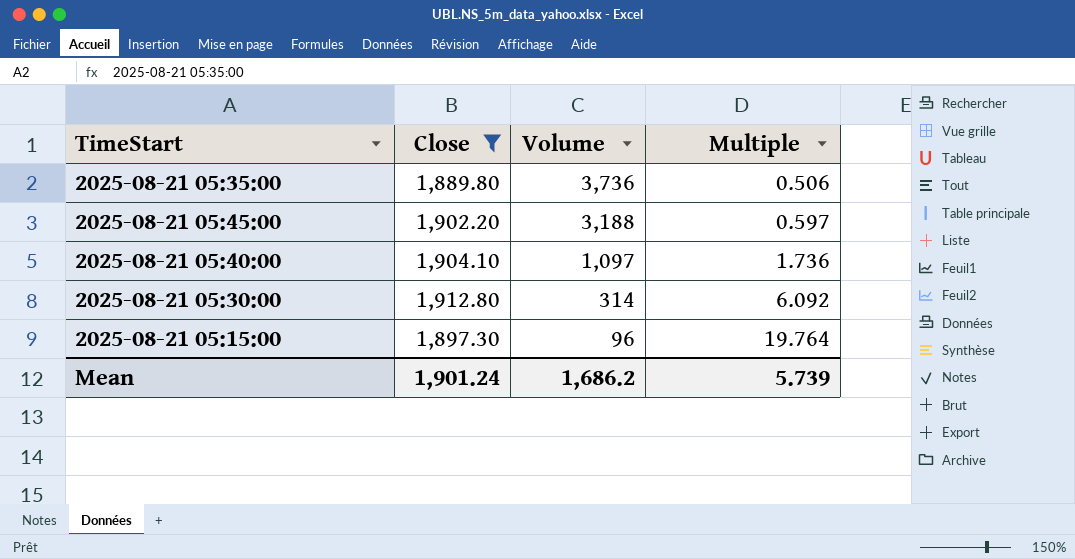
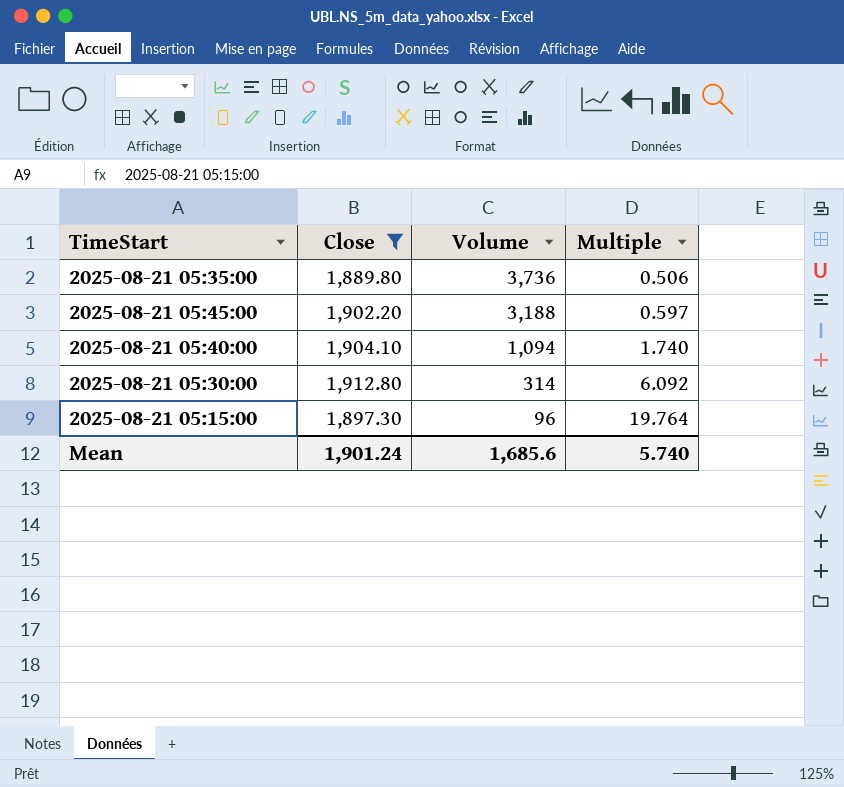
2025-08-21 05:40:00 | Volume: 1,097 -> 1,094
2025-08-21 05:40:00 | Multiple: 1.736 -> 1.740
Mean | Volume: 1,686.2 -> 1,685.6
Mean | Multiple: 5.739 -> 5.740

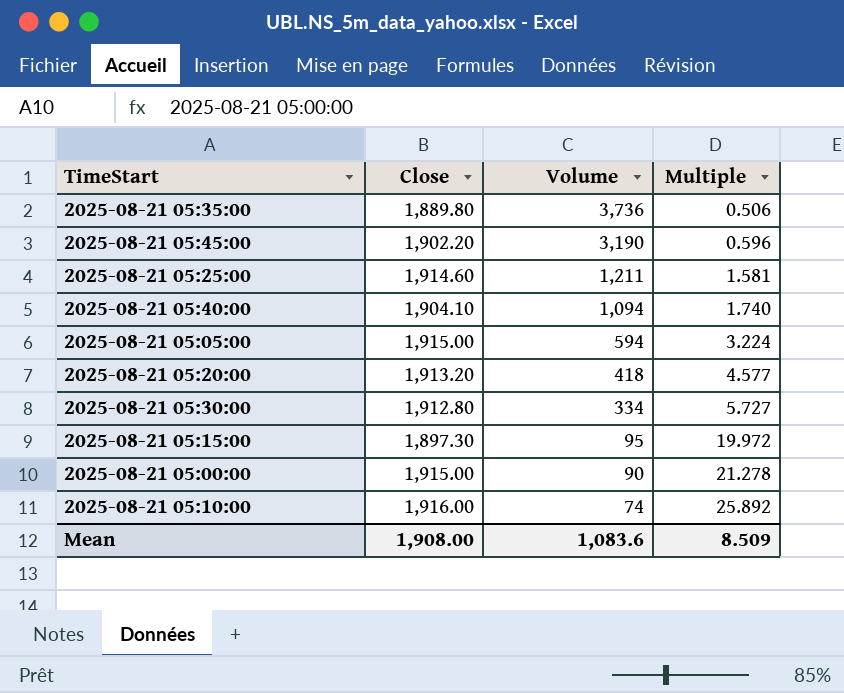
filter: Close <= 1,912.80 -> none
2025-08-21 05:45:00 | Volume: 3,188 -> 3,190
2025-08-21 05:45:00 | Multiple: 0.597 -> 0.596
2025-08-21 05:30:00 | Volume: 314 -> 334
2025-08-21 05:30:00 | Multiple: 6.092 -> 5.727
2025-08-21 05:15:00 | Volume: 96 -> 95
2025-08-21 05:15:00 | Multiple: 19.764 -> 19.972
Mean | Close: 1,901.24 -> 1,908.00
Mean | Volume: 1,685.6 -> 1,083.6
Mean | Multiple: 5.740 -> 8.509

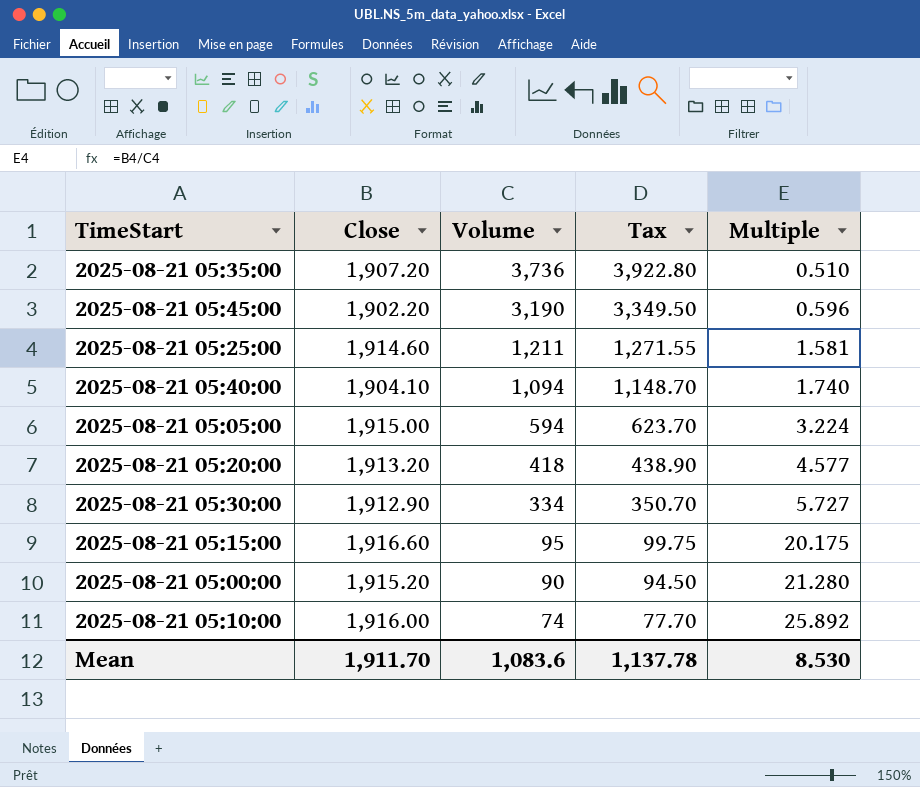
column Tax | formula: none -> [Volume] * 1.05
2025-08-21 05:35:00 | Close: 1,889.80 -> 1,907.20
2025-08-21 05:35:00 | Multiple: 0.506 -> 0.510
2025-08-21 05:30:00 | Close: 1,912.80 -> 1,912.90
2025-08-21 05:15:00 | Close: 1,897.30 -> 1,916.60
2025-08-21 05:15:00 | Multiple: 19.972 -> 20.175
2025-08-21 05:00:00 | Close: 1,915.00 -> 1,915.20
2025-08-21 05:00:00 | Multiple: 21.278 -> 21.280
Mean | Close: 1,908.00 -> 1,911.70
Mean | Multiple: 8.509 -> 8.530

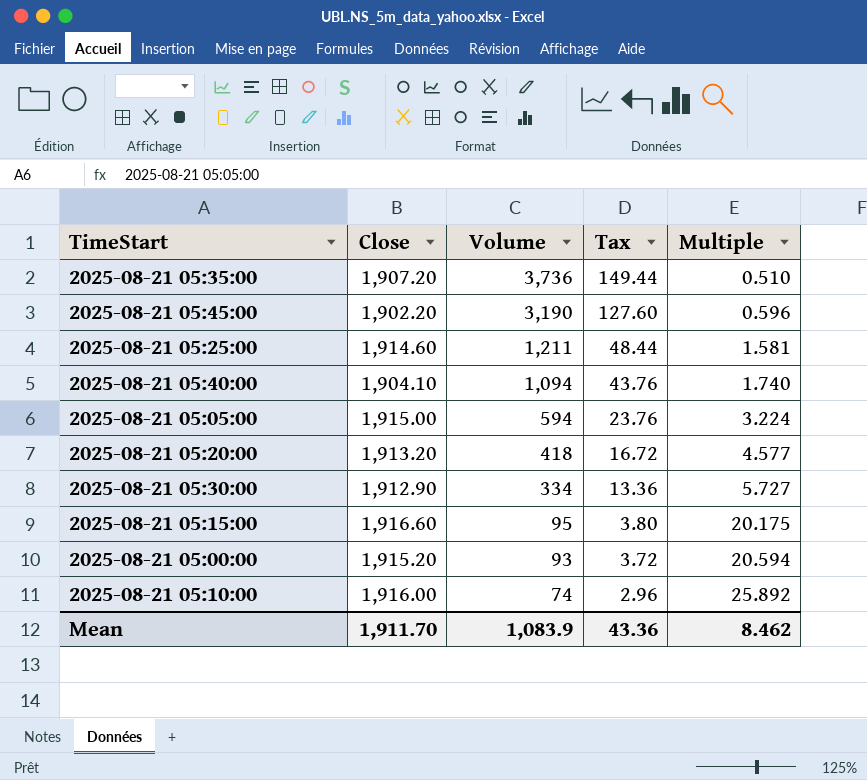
column Tax | formula: [Volume] * 1.05 -> [Volume] * 0.04
2025-08-21 05:00:00 | Volume: 90 -> 93
2025-08-21 05:00:00 | Multiple: 21.280 -> 20.594
Mean | Volume: 1,083.6 -> 1,083.9
Mean | Tax: 1,137.78 -> 43.36
Mean | Multiple: 8.530 -> 8.462

